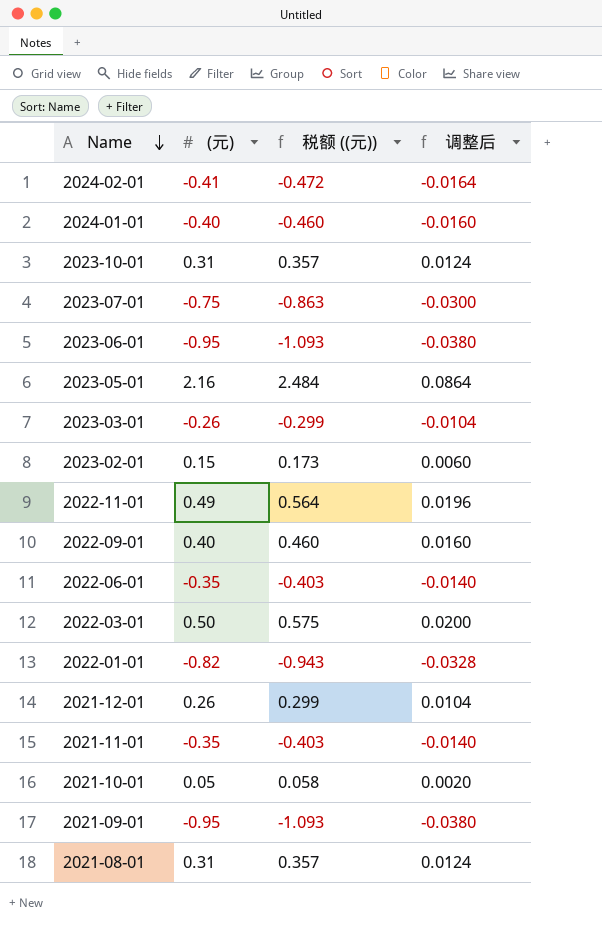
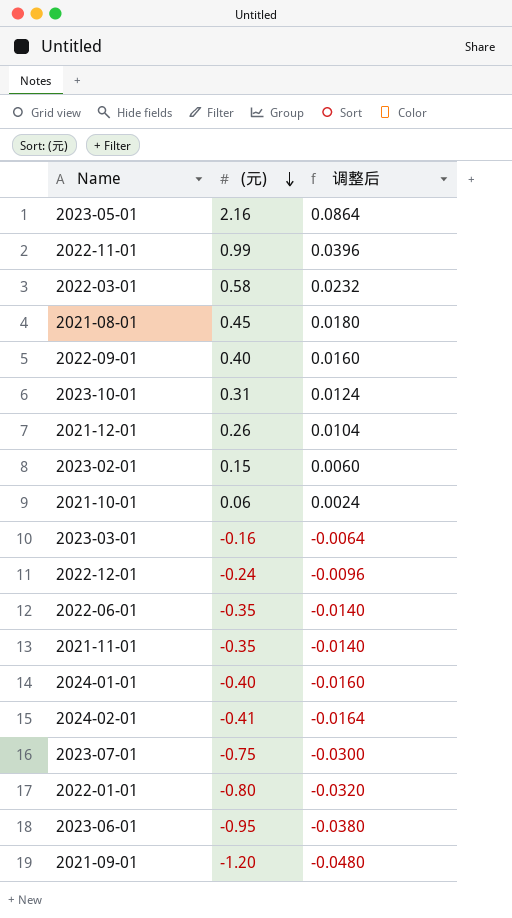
row order: Name descending -> (元) descending
column 税额 ((元)) | formula: [(元)] * 1.15 -> none
2022-11-01 | (元): 0.49 -> 0.99
2022-11-01 | 调整后: 0.0196 -> 0.0396
2022-03-01 | (元): 0.50 -> 0.58
2022-03-01 | 调整后: 0.0200 -> 0.0232
2021-08-01 | (元): 0.31 -> 0.45
2021-08-01 | 调整后: 0.0124 -> 0.0180
2021-10-01 | (元): 0.05 -> 0.06
2021-10-01 | 调整后: 0.0020 -> 0.0024
2023-03-01 | (元): -0.26 -> -0.16
2023-03-01 | 调整后: -0.0104 -> -0.0064
row 2022-12-01: none -> -0.24 | -0.0096
2022-01-01 | (元): -0.82 -> -0.80
2022-01-01 | 调整后: -0.0328 -> -0.0320
2021-09-01 | (元): -0.95 -> -1.20
2021-09-01 | 调整后: -0.0380 -> -0.0480

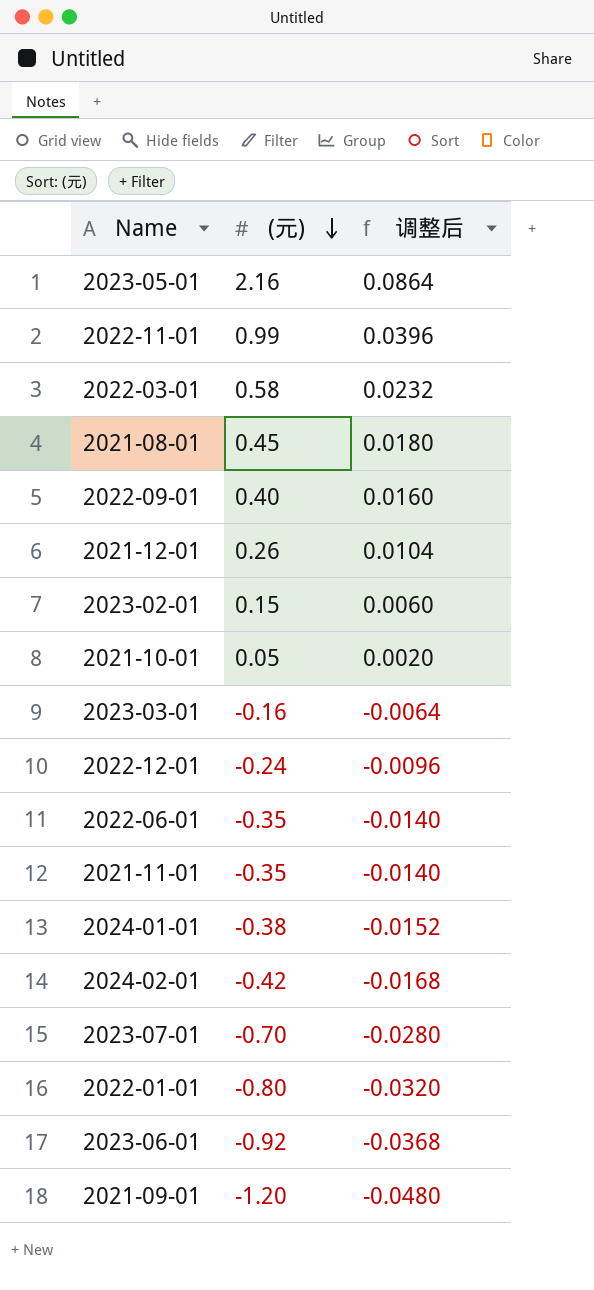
row 2023-10-01: 0.31 | 0.0124 -> none
2021-10-01 | (元): 0.06 -> 0.05
2021-10-01 | 调整后: 0.0024 -> 0.0020
2024-01-01 | (元): -0.40 -> -0.38
2024-01-01 | 调整后: -0.0160 -> -0.0152
2024-02-01 | (元): -0.41 -> -0.42
2024-02-01 | 调整后: -0.0164 -> -0.0168
2023-07-01 | (元): -0.75 -> -0.70
2023-07-01 | 调整后: -0.0300 -> -0.0280
2023-06-01 | (元): -0.95 -> -0.92
2023-06-01 | 调整后: -0.0380 -> -0.0368

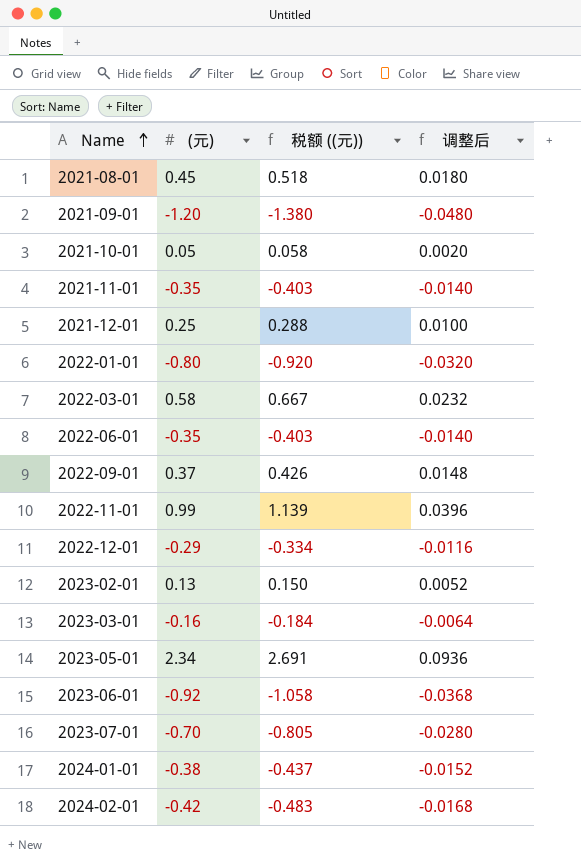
row order: (元) descending -> Name ascending
column 税额 ((元)) | formula: none -> [(元)] * 1.15
2021-12-01 | (元): 0.26 -> 0.25
2021-12-01 | 调整后: 0.0104 -> 0.0100
2022-09-01 | (元): 0.40 -> 0.37
2022-09-01 | 调整后: 0.0160 -> 0.0148
2022-12-01 | (元): -0.24 -> -0.29
2022-12-01 | 调整后: -0.0096 -> -0.0116
2023-02-01 | (元): 0.15 -> 0.13
2023-02-01 | 调整后: 0.0060 -> 0.0052
2023-05-01 | (元): 2.16 -> 2.34
2023-05-01 | 调整后: 0.0864 -> 0.0936

